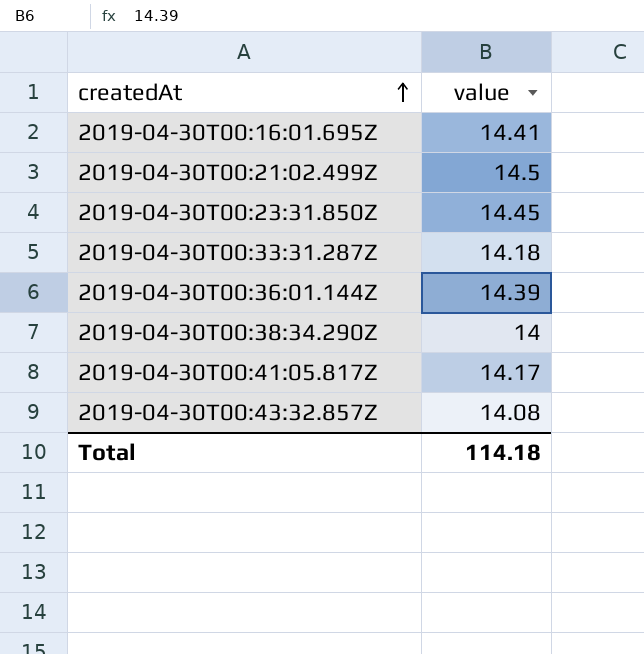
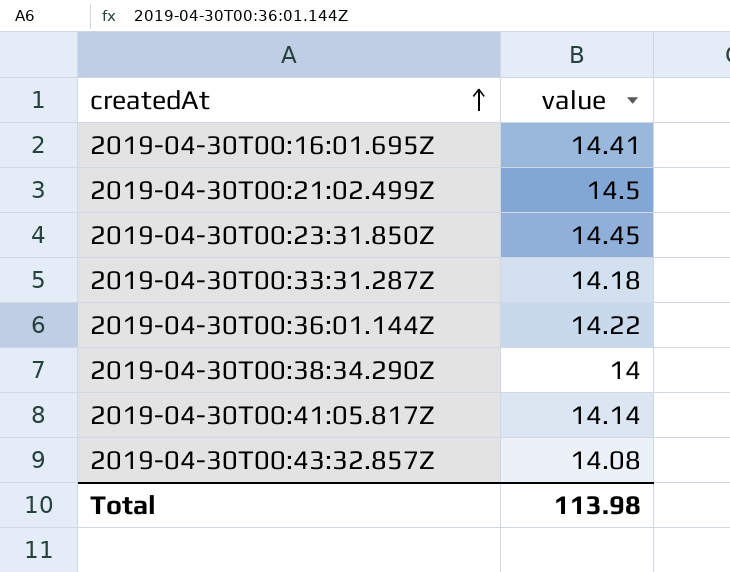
2019-04-30T00:36:01.144Z | value: 14.39 -> 14.22
2019-04-30T00:41:05.817Z | value: 14.17 -> 14.14
Total | value: 114.18 -> 113.98

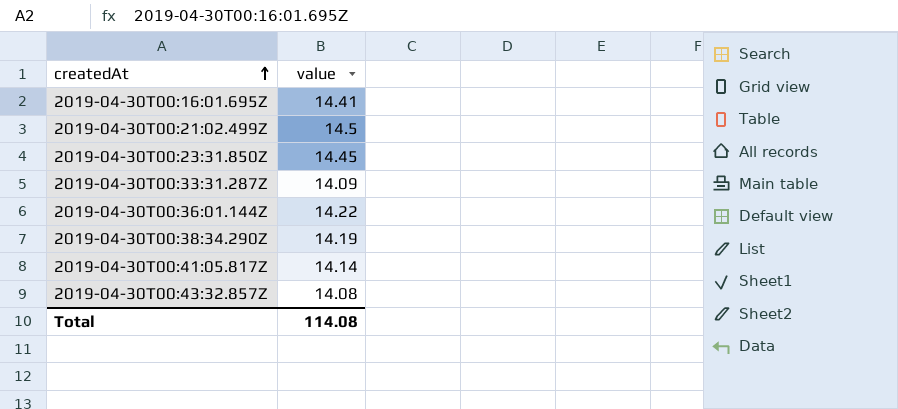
2019-04-30T00:33:31.287Z | value: 14.18 -> 14.09
2019-04-30T00:38:34.290Z | value: 14 -> 14.19
Total | value: 113.98 -> 114.08

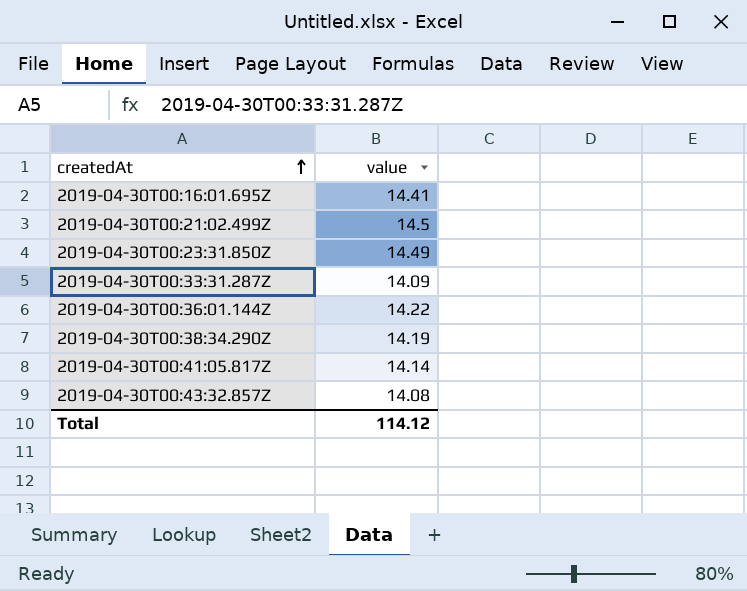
2019-04-30T00:23:31.850Z | value: 14.45 -> 14.49
Total | value: 114.08 -> 114.12

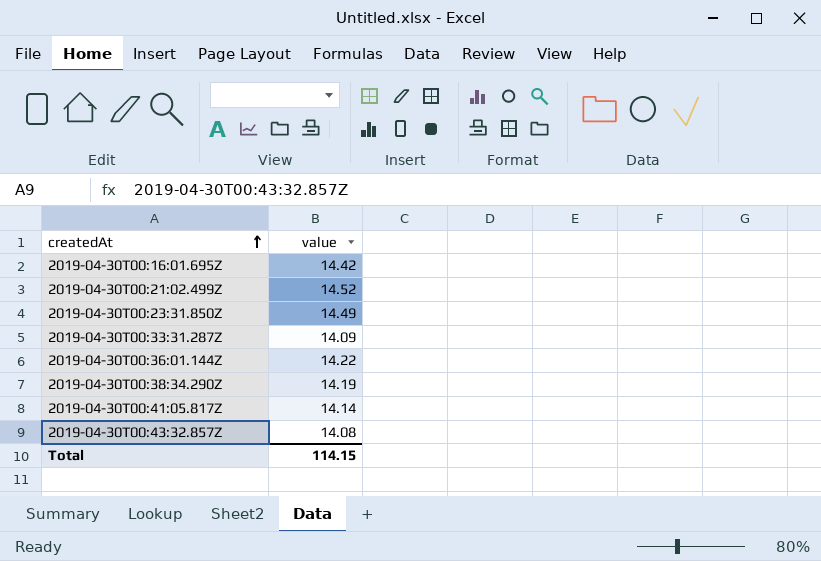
2019-04-30T00:16:01.695Z | value: 14.41 -> 14.42
2019-04-30T00:21:02.499Z | value: 14.5 -> 14.52
Total | value: 114.12 -> 114.15

